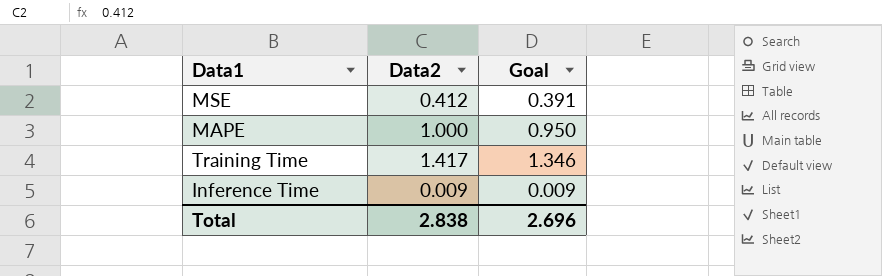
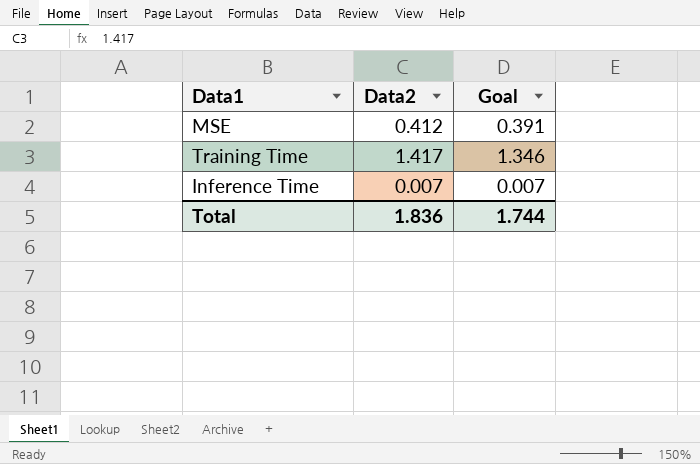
row MAPE: 1.000 | 0.950 -> none
Inference Time | Data2: 0.009 -> 0.007
Inference Time | Goal: 0.009 -> 0.007
Total | Data2: 2.838 -> 1.836
Total | Goal: 2.696 -> 1.744

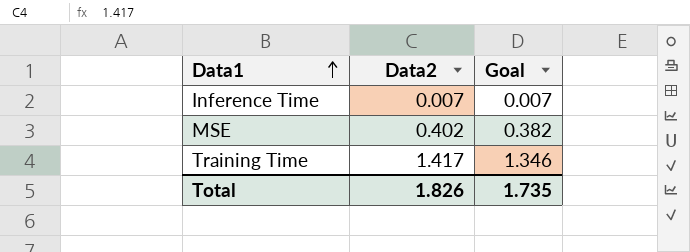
row order: none -> Data1 ascending
MSE | Data2: 0.412 -> 0.402
MSE | Goal: 0.391 -> 0.382
Total | Data2: 1.836 -> 1.826
Total | Goal: 1.744 -> 1.735

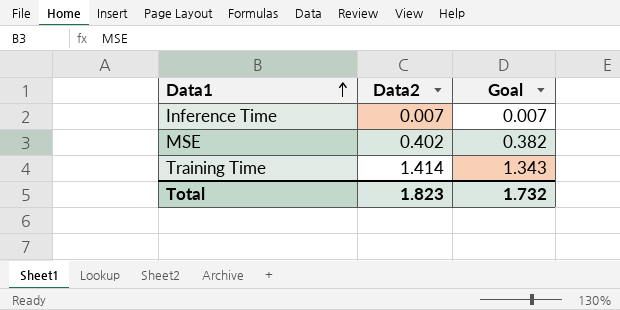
Training Time | Data2: 1.417 -> 1.414
Training Time | Goal: 1.346 -> 1.343
Total | Data2: 1.826 -> 1.823
Total | Goal: 1.735 -> 1.732

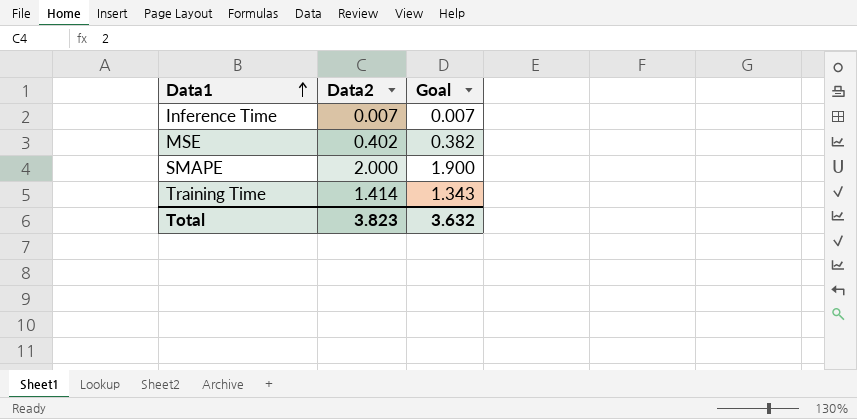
row SMAPE: none -> 2.000 | 1.900
Total | Data2: 1.823 -> 3.823
Total | Goal: 1.732 -> 3.632

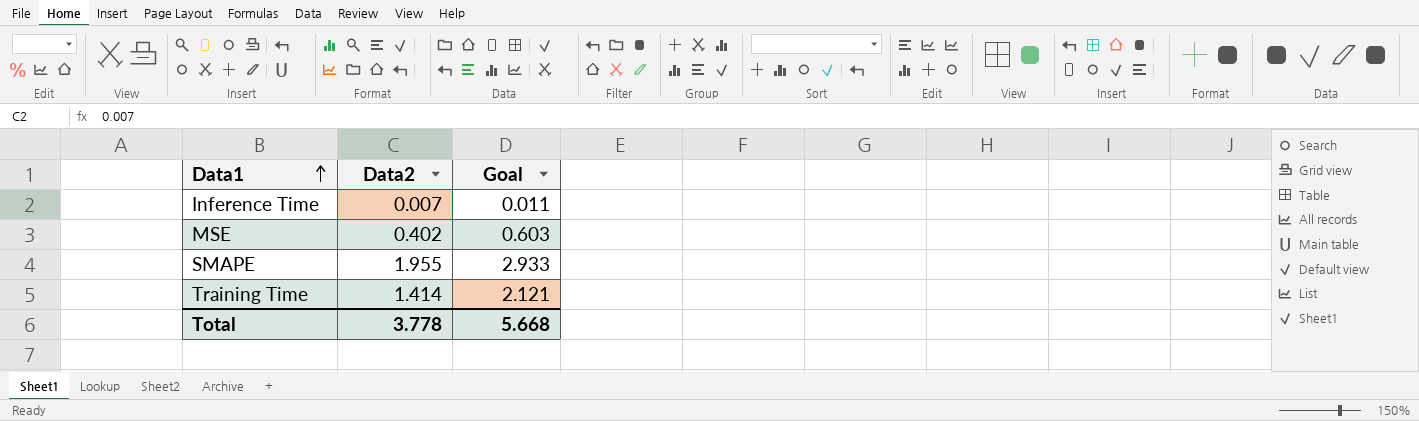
column Goal | formula: [Data2] * 0.95 -> [Data2] * 1.5
SMAPE | Data2: 2.000 -> 1.955
Total | Data2: 3.823 -> 3.778
Total | Goal: 3.632 -> 5.668

